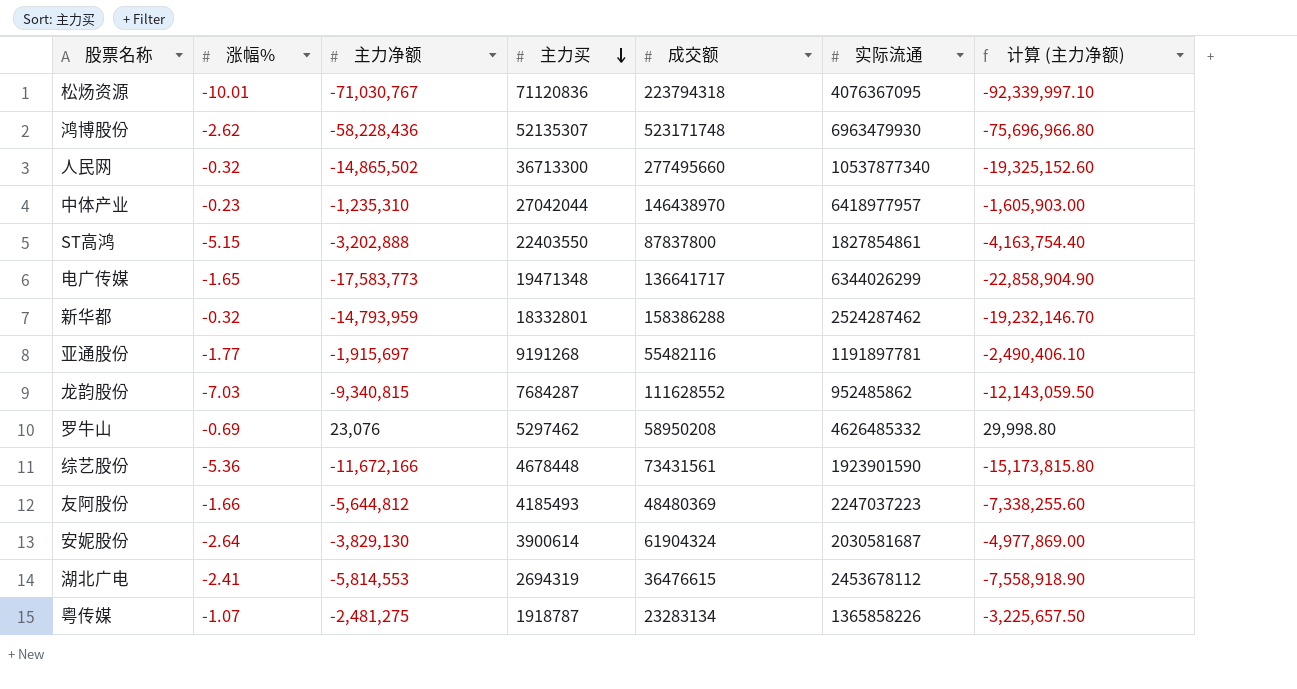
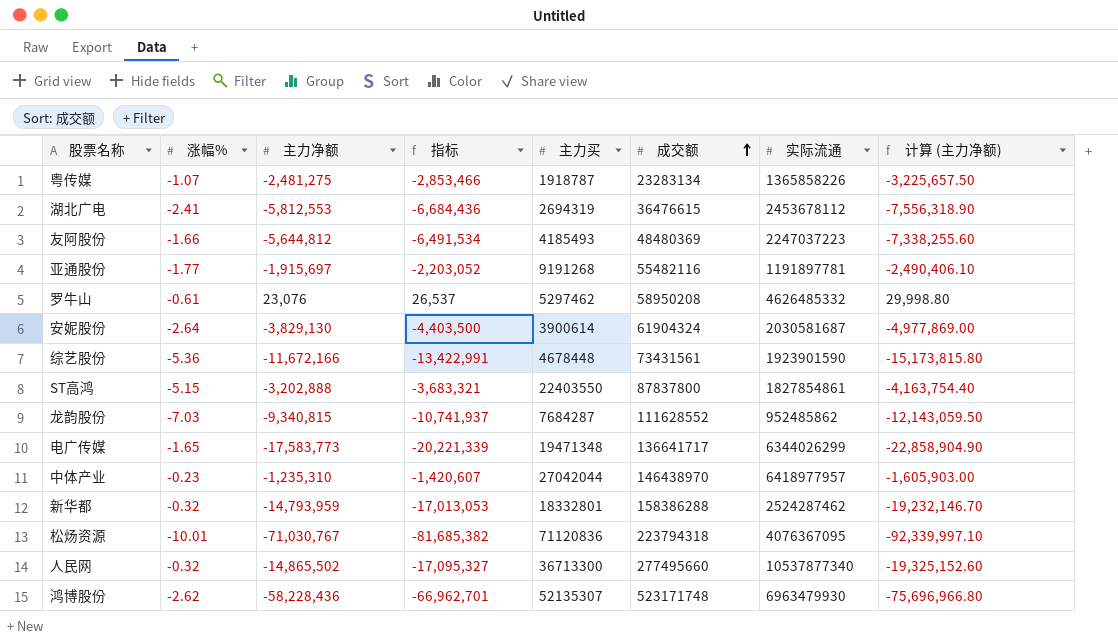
row order: 主力买 descending -> 成交额 ascending
column 指标 | formula: none -> [主力净额] * 1.15
湖北广电 | 主力净额: -5,814,553 -> -5,812,553
湖北广电 | 计算 (主力净额): -7,558,918.90 -> -7,556,318.90
罗牛山 | 涨幅%: -0.69 -> -0.61

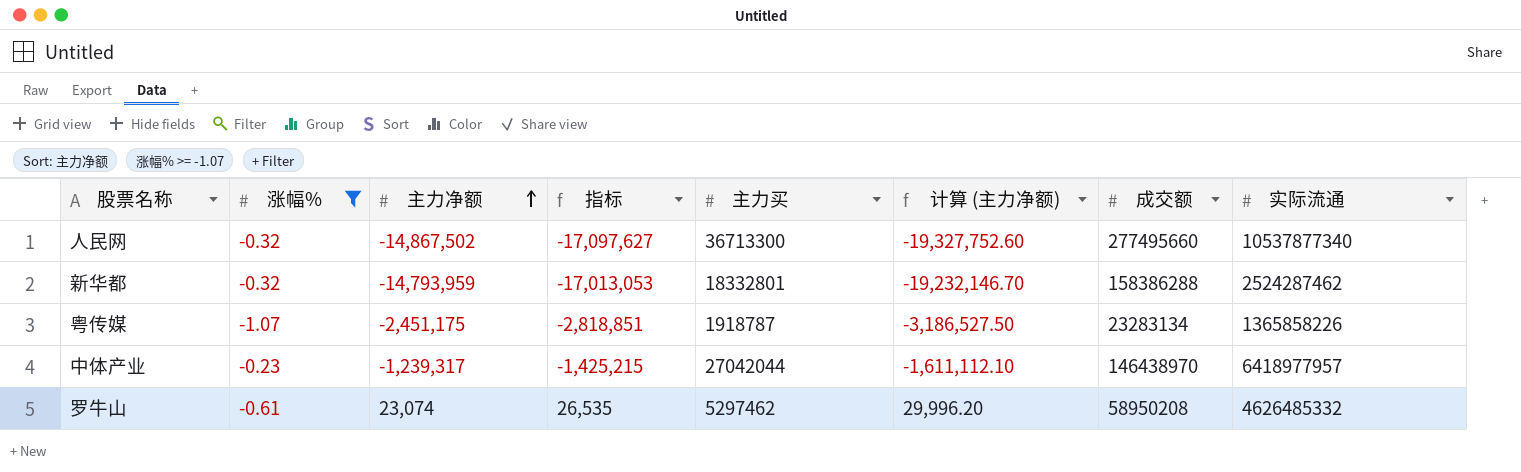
filter: none -> 涨幅% >= -1.07
row order: 成交额 ascending -> 主力净额 ascending
column 计算 (主力净额) | position: 8 -> 6
人民网 | 主力净额: -14,865,502 -> -14,867,502
人民网 | 指标: -17,095,327 -> -17,097,627
人民网 | 计算 (主力净额): -19,325,152.60 -> -19,327,752.60
粤传媒 | 主力净额: -2,481,275 -> -2,451,175
粤传媒 | 指标: -2,853,466 -> -2,818,851
粤传媒 | 计算 (主力净额): -3,225,657.50 -> -3,186,527.50
中体产业 | 主力净额: -1,235,310 -> -1,239,317
中体产业 | 指标: -1,420,607 -> -1,425,215
中体产业 | 计算 (主力净额): -1,605,903.00 -> -1,611,112.10
罗牛山 | 主力净额: 23,076 -> 23,074
罗牛山 | 指标: 26,537 -> 26,535
罗牛山 | 计算 (主力净额): 29,998.80 -> 29,996.20

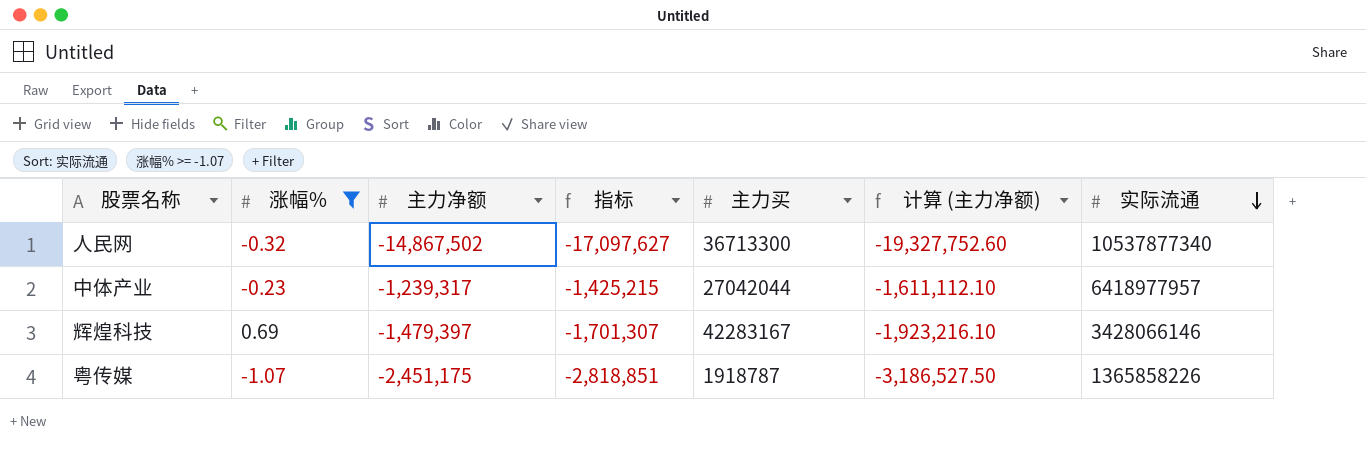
row order: 主力净额 ascending -> 实际流通 descending
column 成交额 | position: 7 -> none
row 新华都: -0.32 | -14,793,959 | -17,013,053 | 18332801 | -19,232,146.70 | 158386288 | 2524287462 -> none
row 罗牛山: -0.61 | 23,074 | 26,535 | 5297462 | 29,996.20 | 58950208 | 4626485332 -> none
row 辉煌科技: none -> 0.69 | -1,479,397 | -1,701,307 | 42283167 | -1,923,216.10 | 3428066146

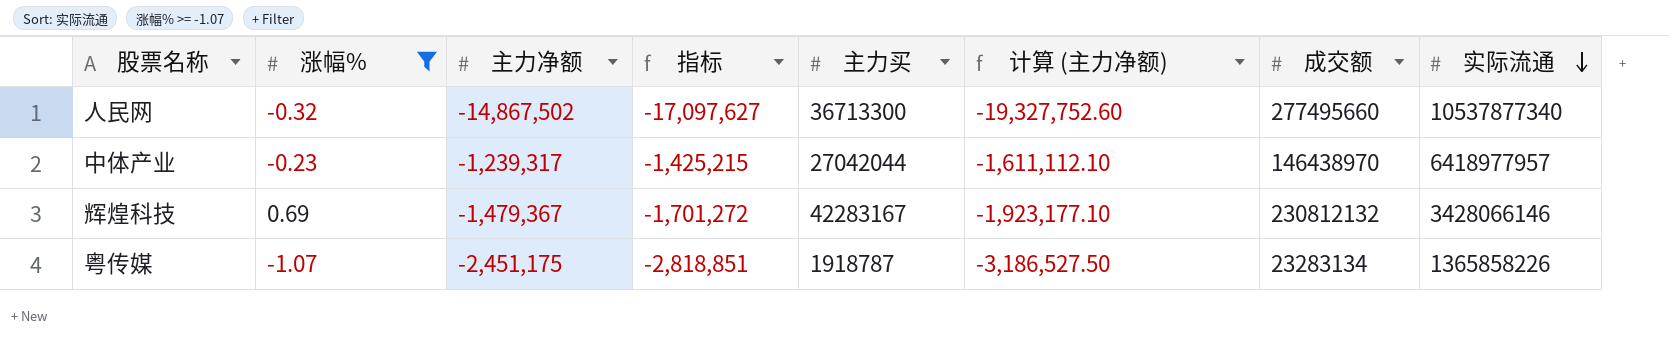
column 成交额 | position: none -> 7
辉煌科技 | 主力净额: -1,479,397 -> -1,479,367
辉煌科技 | 指标: -1,701,307 -> -1,701,272
辉煌科技 | 计算 (主力净额): -1,923,216.10 -> -1,923,177.10

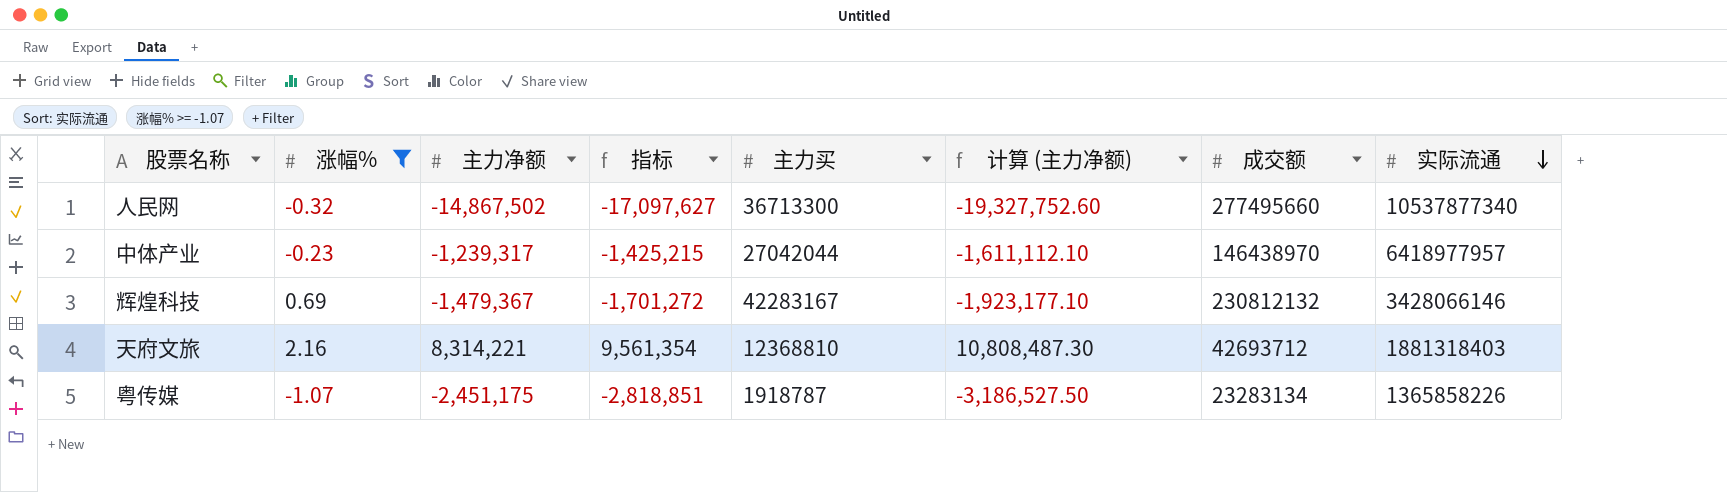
row 天府文旅: none -> 2.16 | 8,314,221 | 9,561,354 | 12368810 | 10,808,487.30 | 42693712 | 1881318403

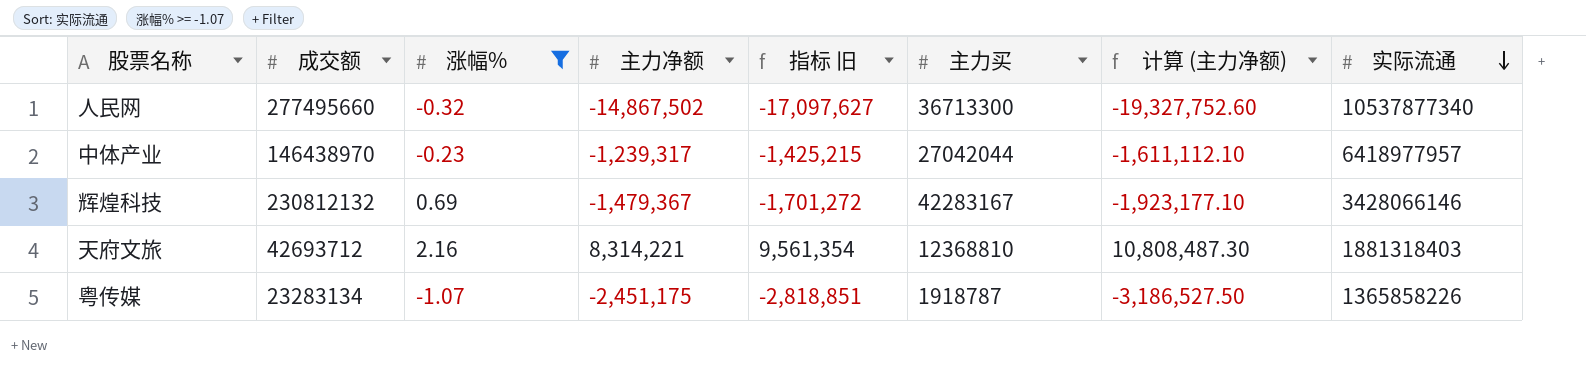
column 成交额 | position: 7 -> 2
column name: 指标 -> 指标 旧

